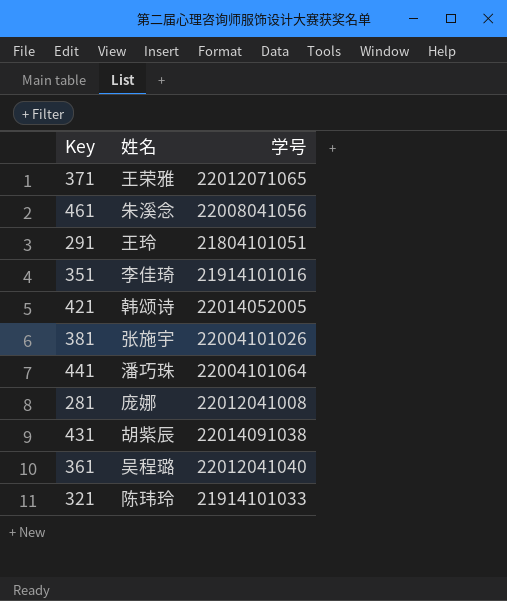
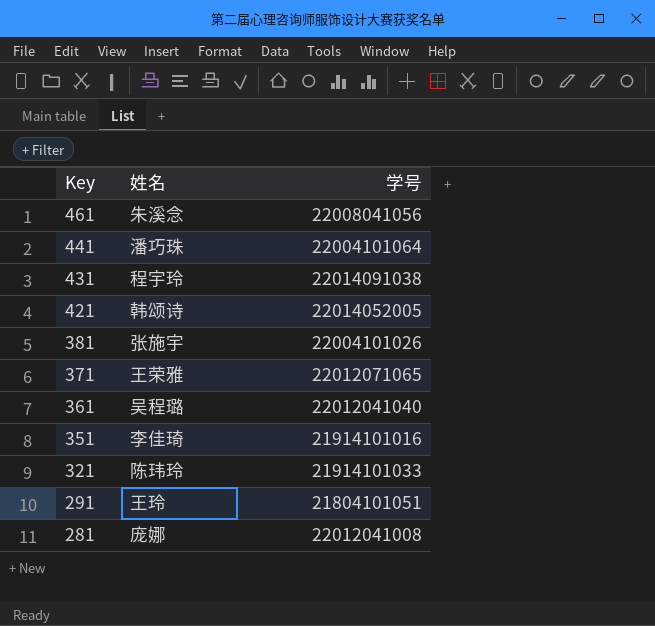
row order: none -> Key descending
431 | 姓名: 胡紫辰 -> 程宇玲

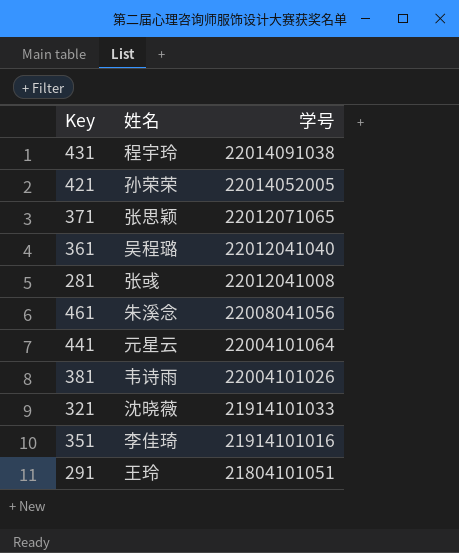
row order: Key descending -> 学号 descending
421 | 姓名: 韩颂诗 -> 孙荣荣
371 | 姓名: 王荣雅 -> 张思颖
281 | 姓名: 庞娜 -> 张彧
441 | 姓名: 潘巧珠 -> 元星云
381 | 姓名: 张施宇 -> 韦诗雨
321 | 姓名: 陈玮玲 -> 沈晓薇

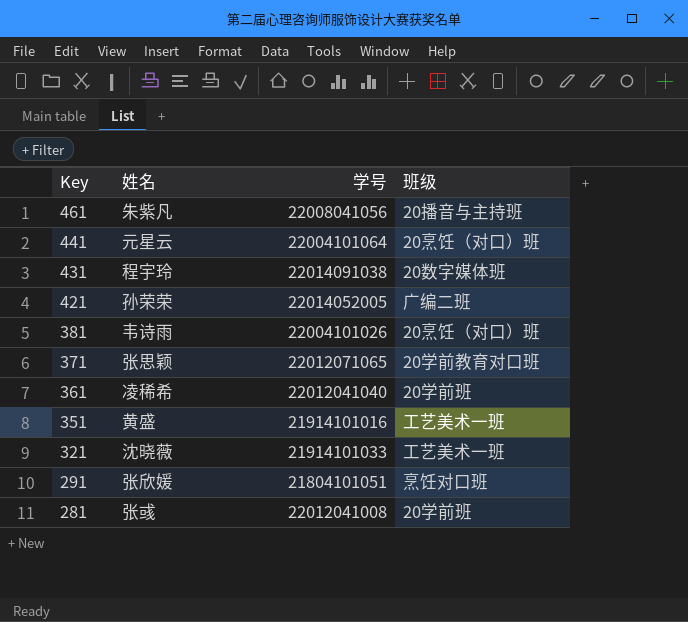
row order: 学号 descending -> Key descending
column 班级 | position: none -> 4
461 | 姓名: 朱溪念 -> 朱紫凡
361 | 姓名: 吴程璐 -> 凌稀希
351 | 姓名: 李佳琦 -> 黄盛
291 | 姓名: 王玲 -> 张欣媛

